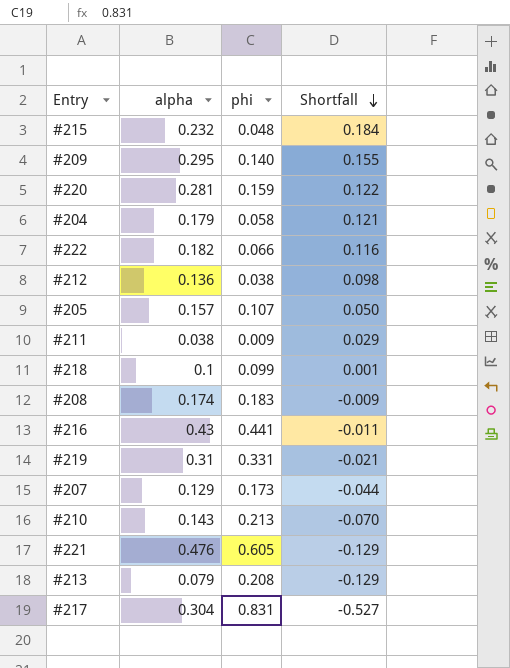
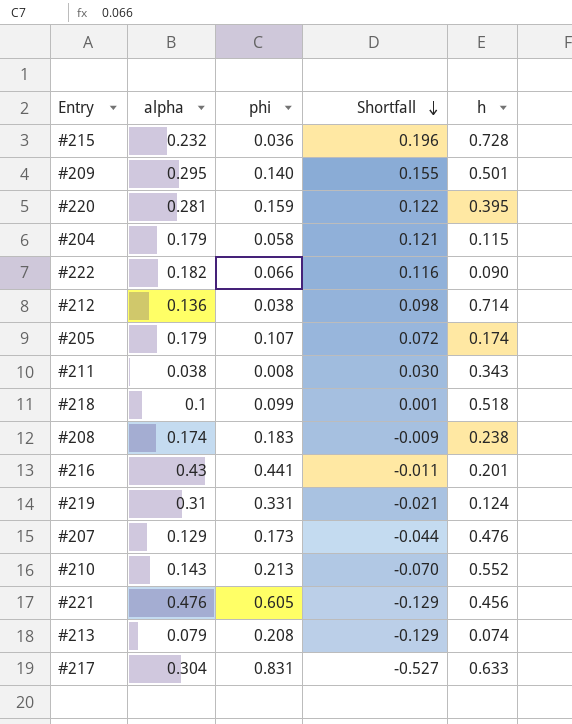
column h | position: none -> 5
#215 | phi: 0.048 -> 0.036
#215 | Shortfall: 0.184 -> 0.196
#205 | alpha: 0.157 -> 0.179
#205 | Shortfall: 0.050 -> 0.072
#211 | phi: 0.009 -> 0.008
#211 | Shortfall: 0.029 -> 0.030

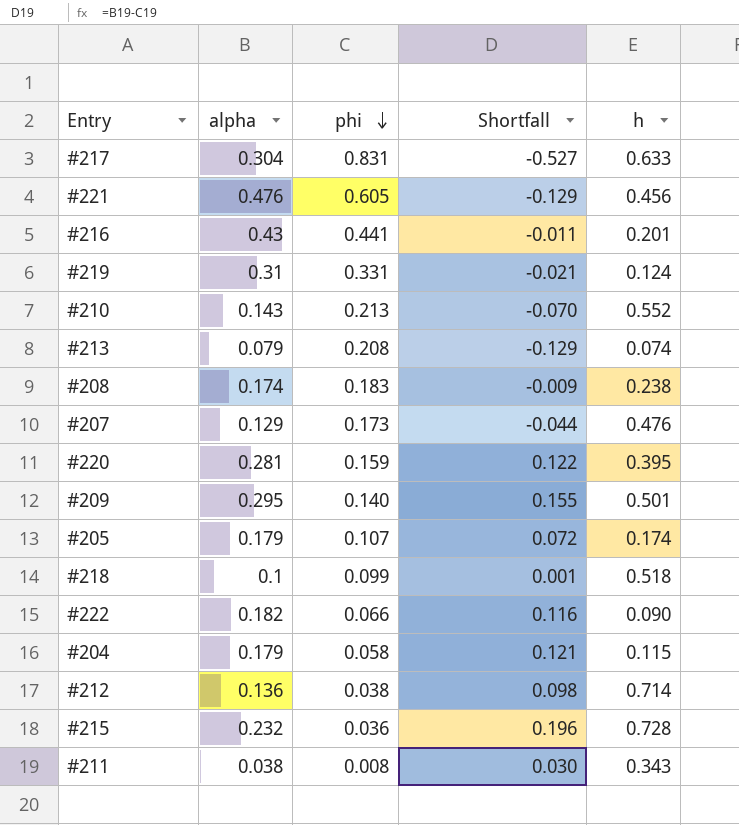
row order: Shortfall descending -> phi descending

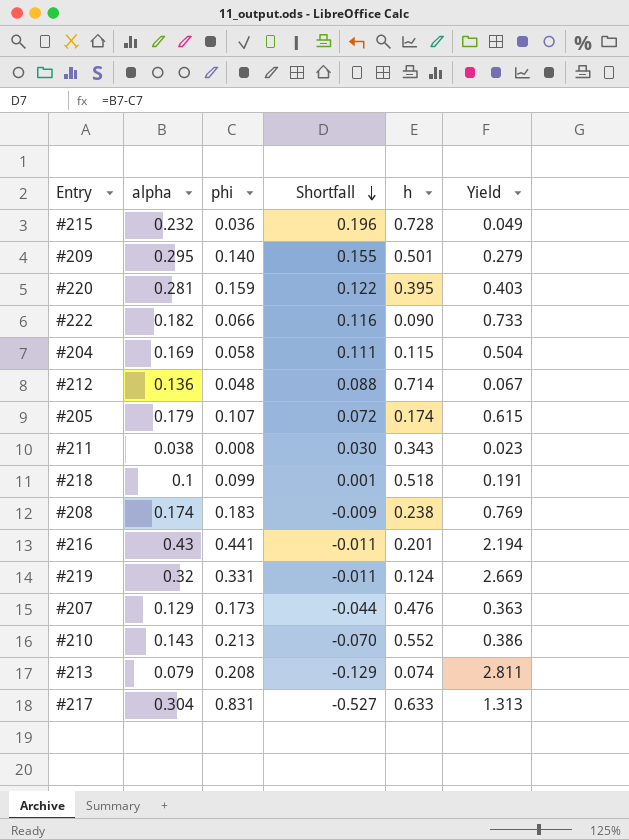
row order: phi descending -> Shortfall descending
column Yield | formula: none -> [phi] / [h]
row #221: 0.476 | 0.605 | -0.129 | 0.456 -> none
#204 | alpha: 0.179 -> 0.169
#204 | Shortfall: 0.121 -> 0.111
#212 | phi: 0.038 -> 0.048
#212 | Shortfall: 0.098 -> 0.088
#219 | alpha: 0.31 -> 0.32
#219 | Shortfall: -0.021 -> -0.011

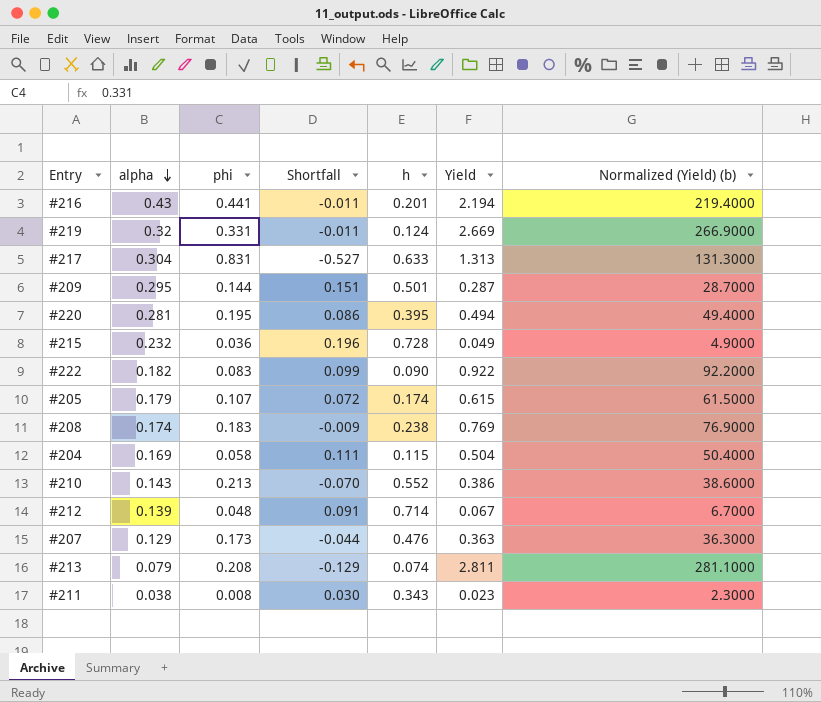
row order: Shortfall descending -> alpha descending
column Normalized (Yield) (b) | formula: none -> [Yield] * 100
row #218: 0.1 | 0.099 | 0.001 | 0.518 | 0.191 -> none
#209 | phi: 0.140 -> 0.144
#209 | Shortfall: 0.155 -> 0.151
#209 | Yield: 0.279 -> 0.287
#220 | phi: 0.159 -> 0.195
#220 | Shortfall: 0.122 -> 0.086
#220 | Yield: 0.403 -> 0.494
#222 | phi: 0.066 -> 0.083
#222 | Shortfall: 0.116 -> 0.099
#222 | Yield: 0.733 -> 0.922
#212 | alpha: 0.136 -> 0.139
#212 | Shortfall: 0.088 -> 0.091

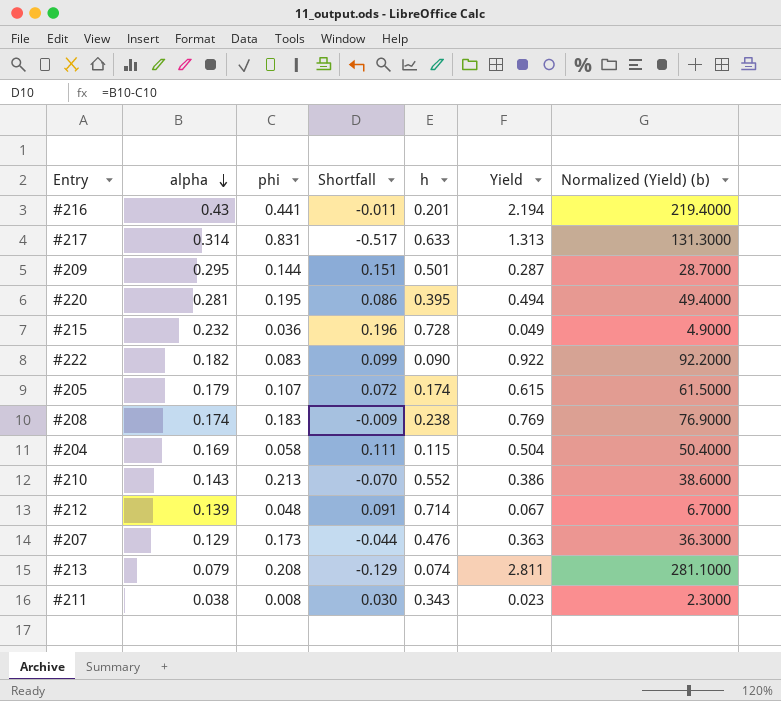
row #219: 0.32 | 0.331 | -0.011 | 0.124 | 2.669 | 266.9000 -> none
#217 | alpha: 0.304 -> 0.314
#217 | Shortfall: -0.527 -> -0.517

